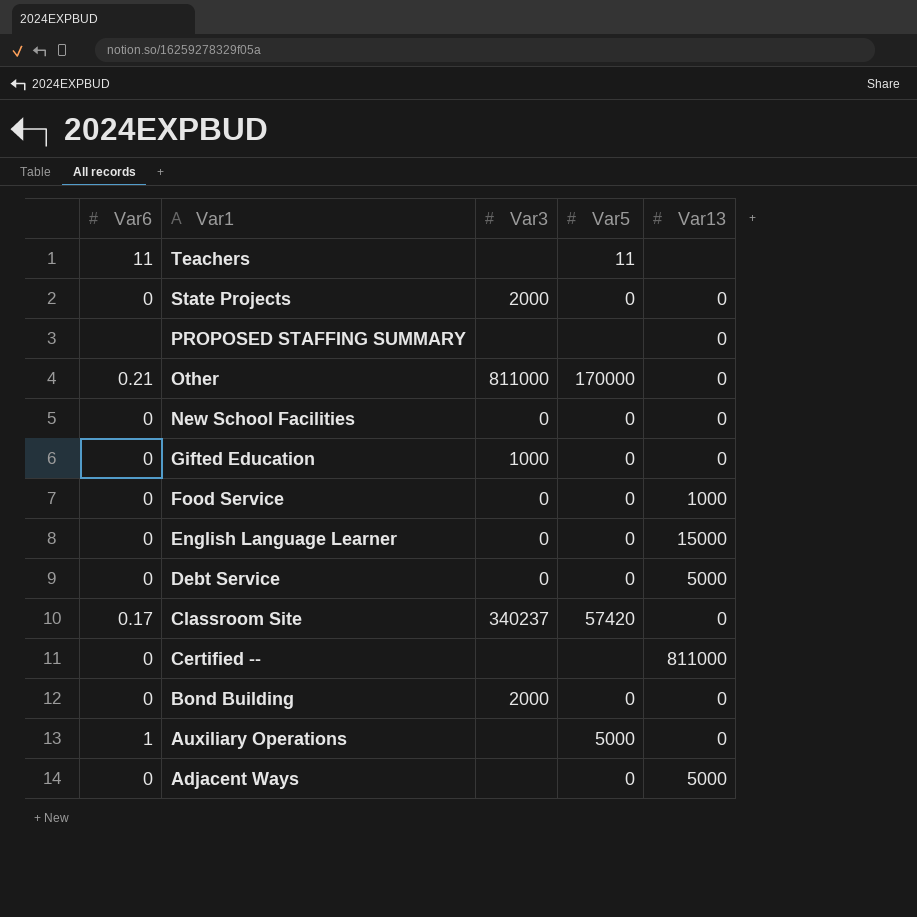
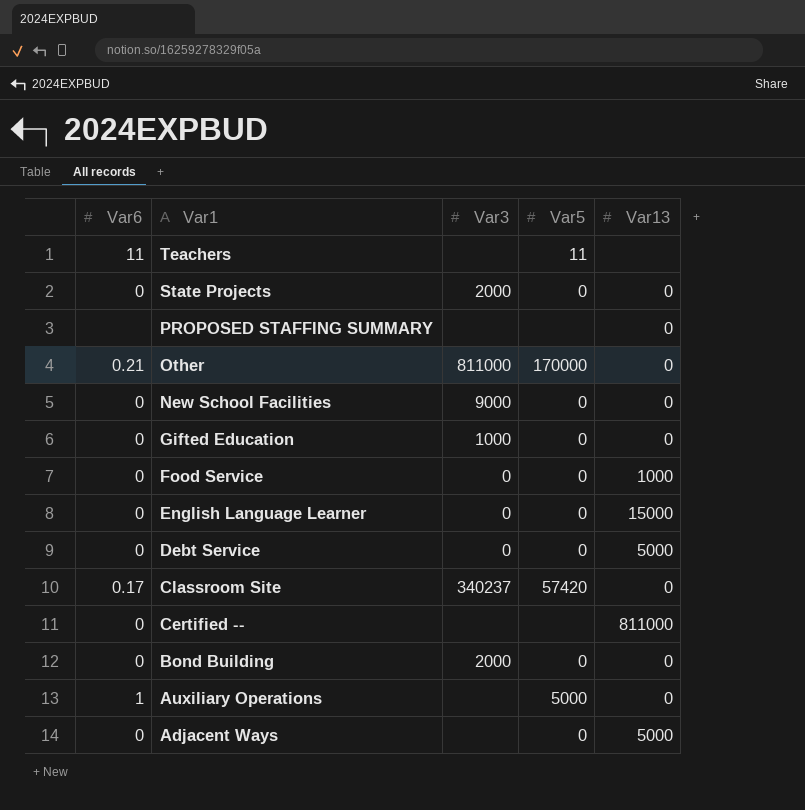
New School Facilities | Var3: 0 -> 9000

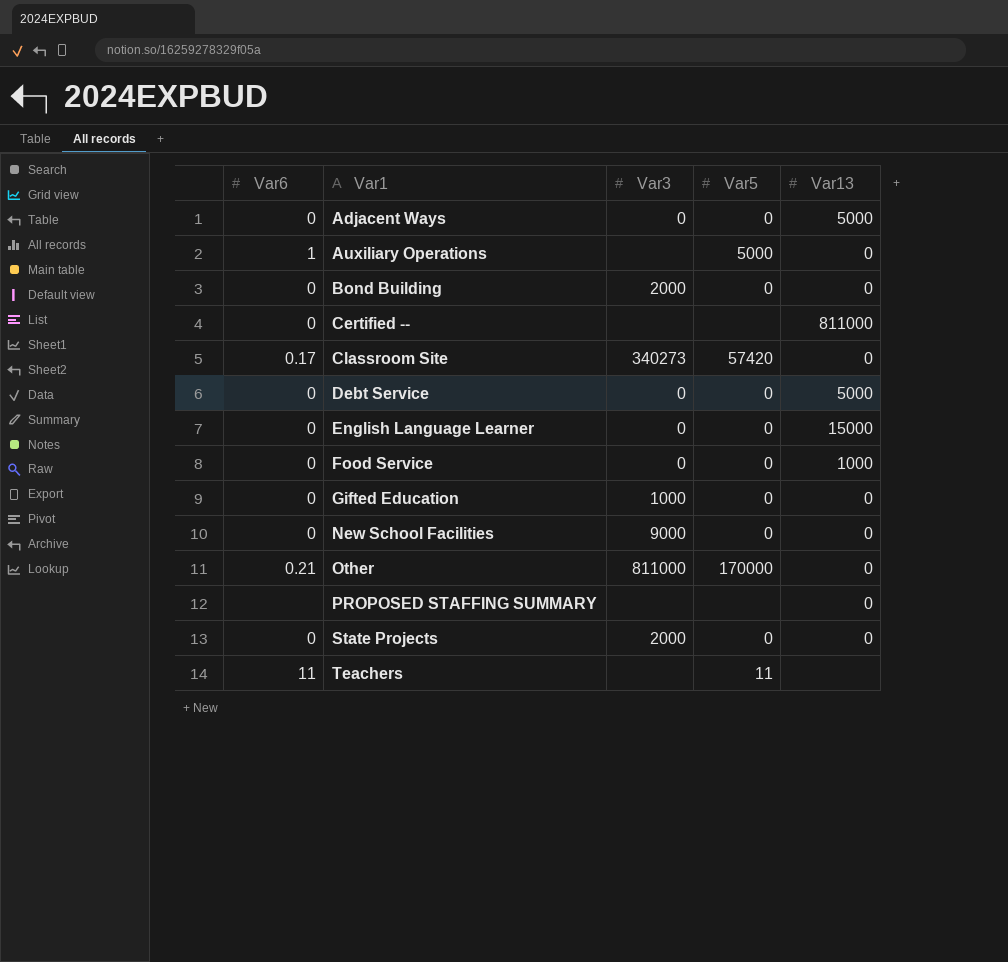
row order: Var1 descending -> Var1 ascending
Adjacent Ways | Var3: none -> 0
Classroom Site | Var3: 340237 -> 340273

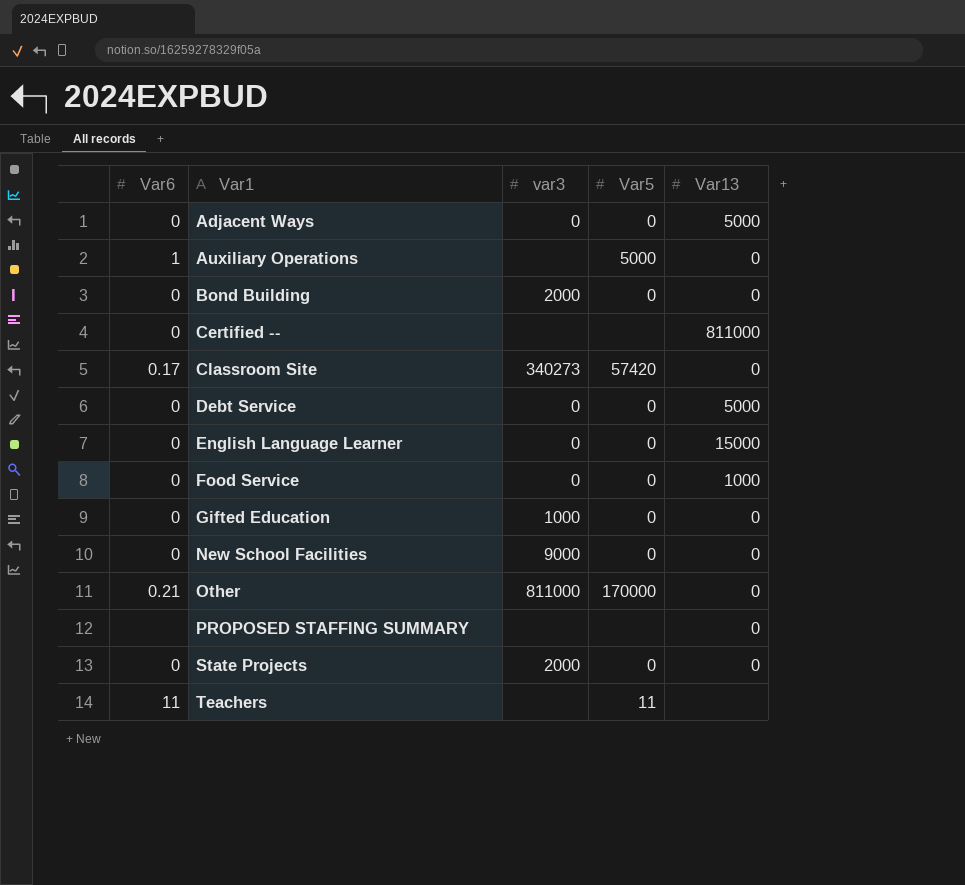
column name: Var3 -> var3

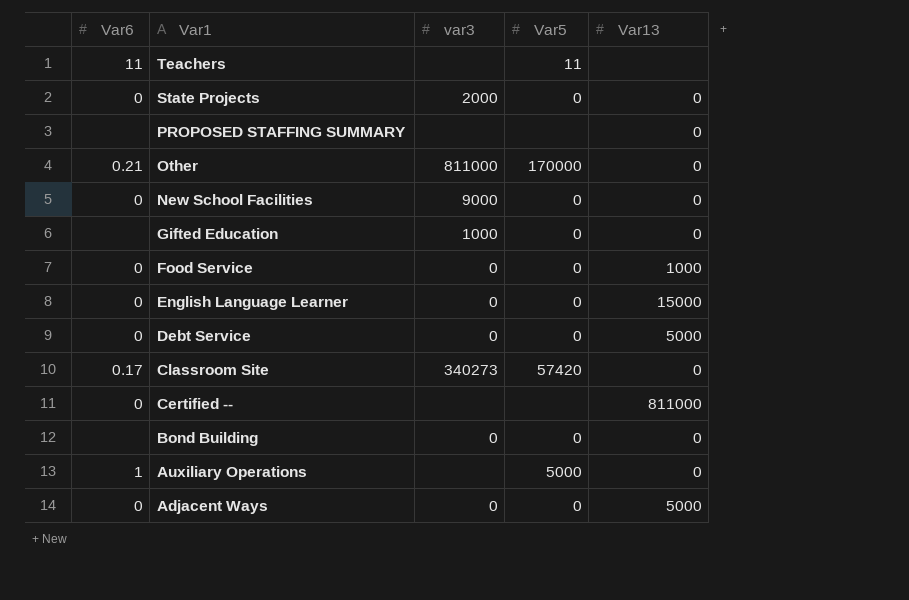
row order: Var1 ascending -> Var1 descending
Gifted Education | Var6: 0 -> none
Bond Building | Var6: 0 -> none
Bond Building | var3: 2000 -> 0

